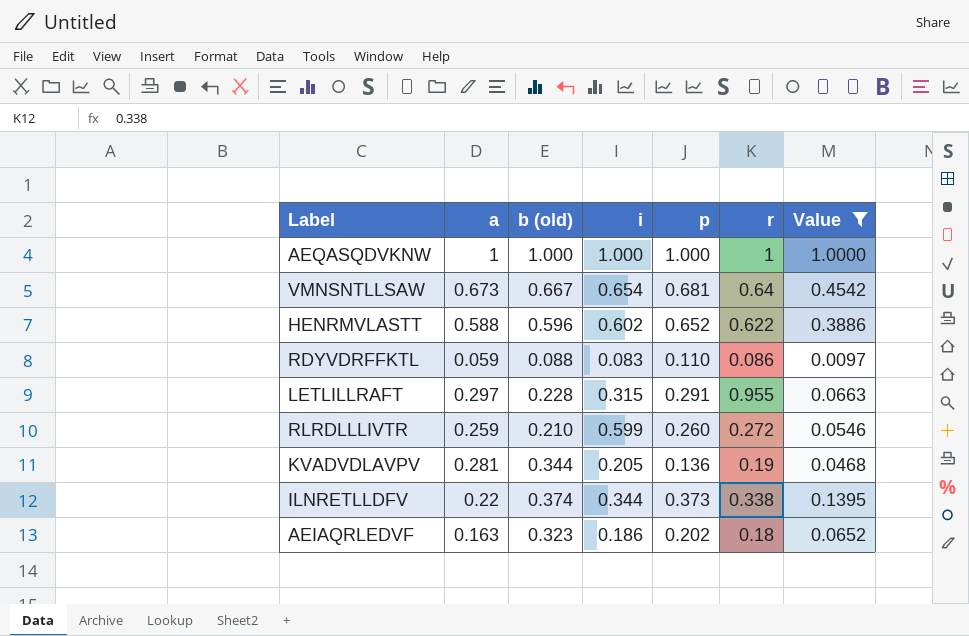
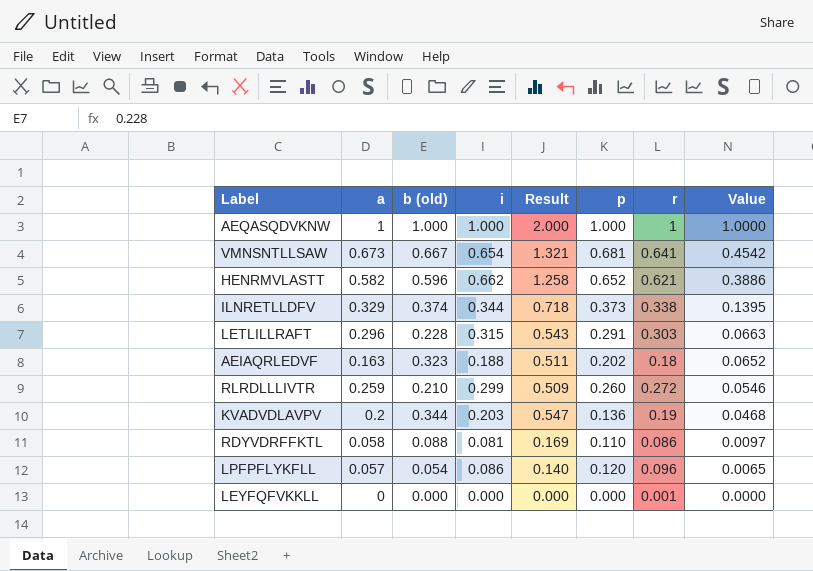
filter: Value >= 0.0097 -> none
row order: none -> Value descending
column Result | formula: none -> [b (old)] + [i]
VMNSNTLLSAW | r: 0.64 -> 0.641
HENRMVLASTT | a: 0.588 -> 0.582
HENRMVLASTT | i: 0.602 -> 0.662
HENRMVLASTT | r: 0.622 -> 0.621
ILNRETLLDFV | a: 0.22 -> 0.329
LETLILLRAFT | a: 0.297 -> 0.296
LETLILLRAFT | r: 0.955 -> 0.303
AEIAQRLEDVF | i: 0.186 -> 0.188
RLRDLLLIVTR | i: 0.599 -> 0.299
KVADVDLAVPV | a: 0.281 -> 0.2
KVADVDLAVPV | i: 0.205 -> 0.203
RDYVDRFFKTL | a: 0.059 -> 0.058
RDYVDRFFKTL | i: 0.083 -> 0.081

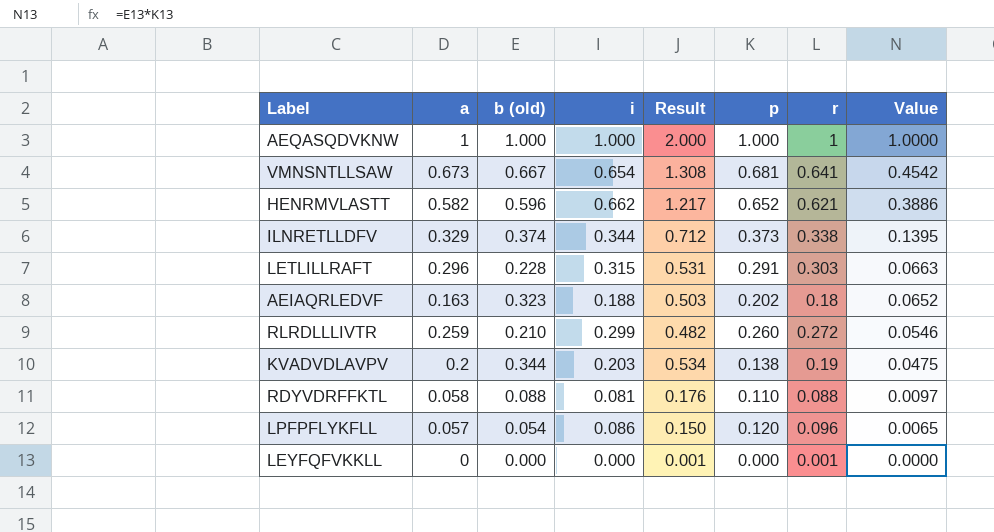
column Result | formula: [b (old)] + [i] -> [b (old)] + [r]
KVADVDLAVPV | p: 0.136 -> 0.138
KVADVDLAVPV | Value: 0.0468 -> 0.0475
RDYVDRFFKTL | r: 0.086 -> 0.088

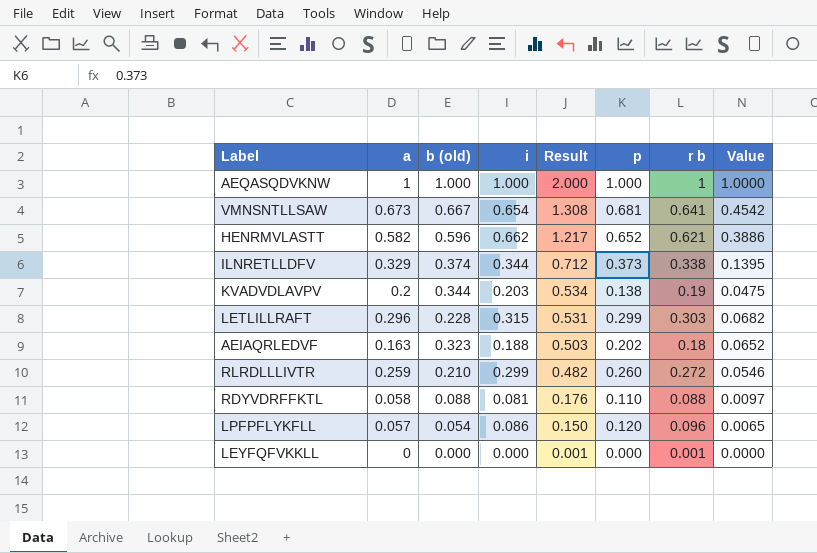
row order: Value descending -> Result descending
column name: r -> r b
LETLILLRAFT | p: 0.291 -> 0.299
LETLILLRAFT | Value: 0.0663 -> 0.0682

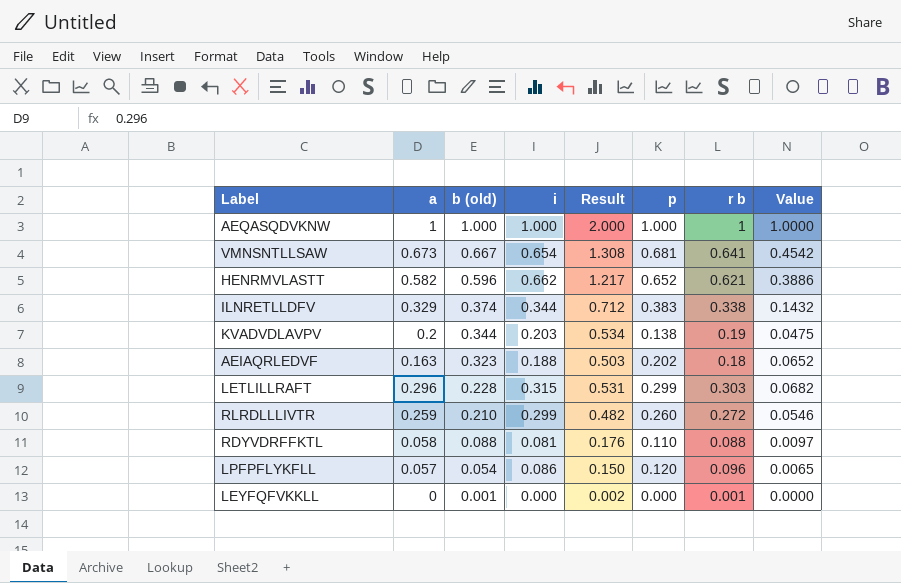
row order: Result descending -> b (old) descending
ILNRETLLDFV | p: 0.373 -> 0.383
ILNRETLLDFV | Value: 0.1395 -> 0.1432
LEYFQFVKKLL | b (old): 0.000 -> 0.001
LEYFQFVKKLL | Result: 0.001 -> 0.002

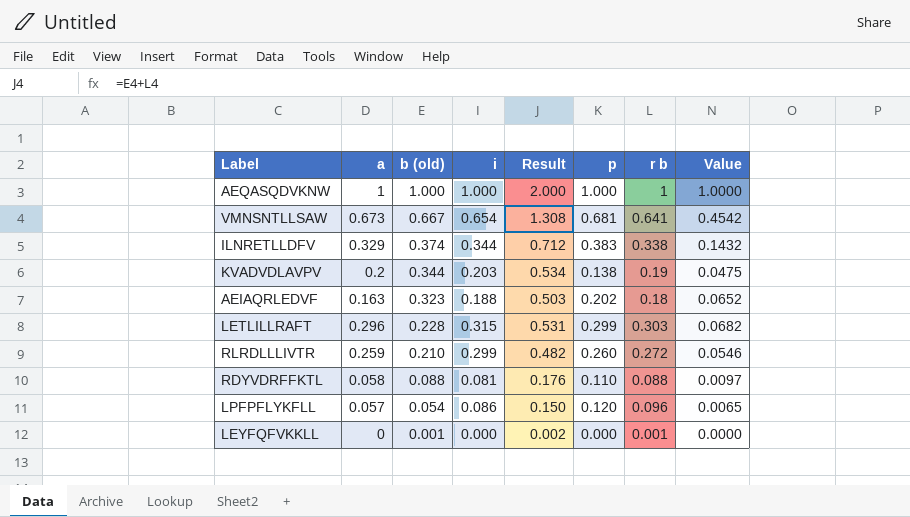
row HENRMVLASTT: 0.582 | 0.596 | 0.662 | 1.217 | 0.652 | 0.621 | 0.3886 -> none

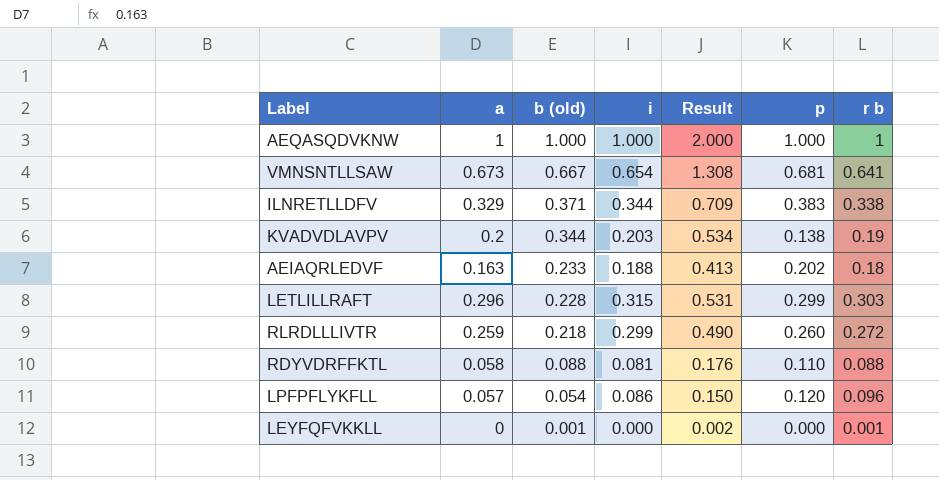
column Value | formula: [b (old)] * [p] -> none
ILNRETLLDFV | b (old): 0.374 -> 0.371
ILNRETLLDFV | Result: 0.712 -> 0.709
AEIAQRLEDVF | b (old): 0.323 -> 0.233
AEIAQRLEDVF | Result: 0.503 -> 0.413
RLRDLLLIVTR | b (old): 0.210 -> 0.218
RLRDLLLIVTR | Result: 0.482 -> 0.490

